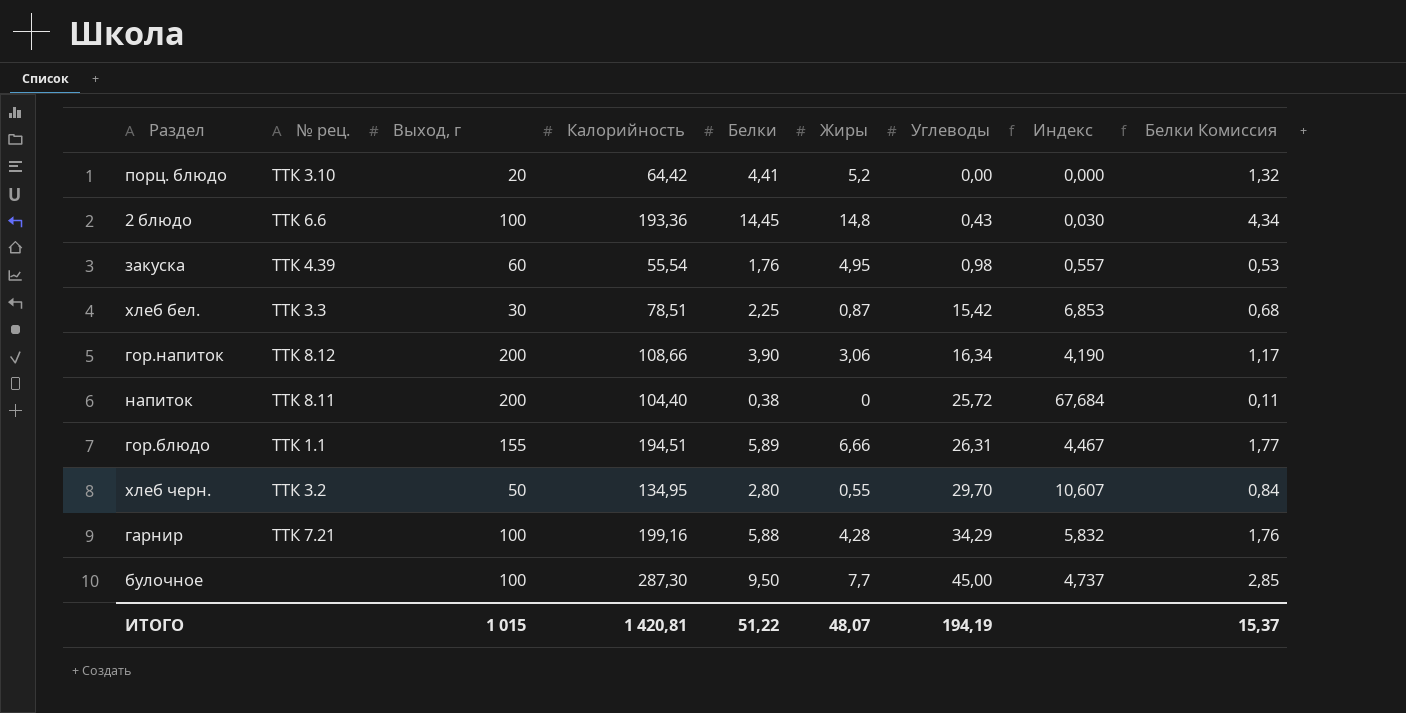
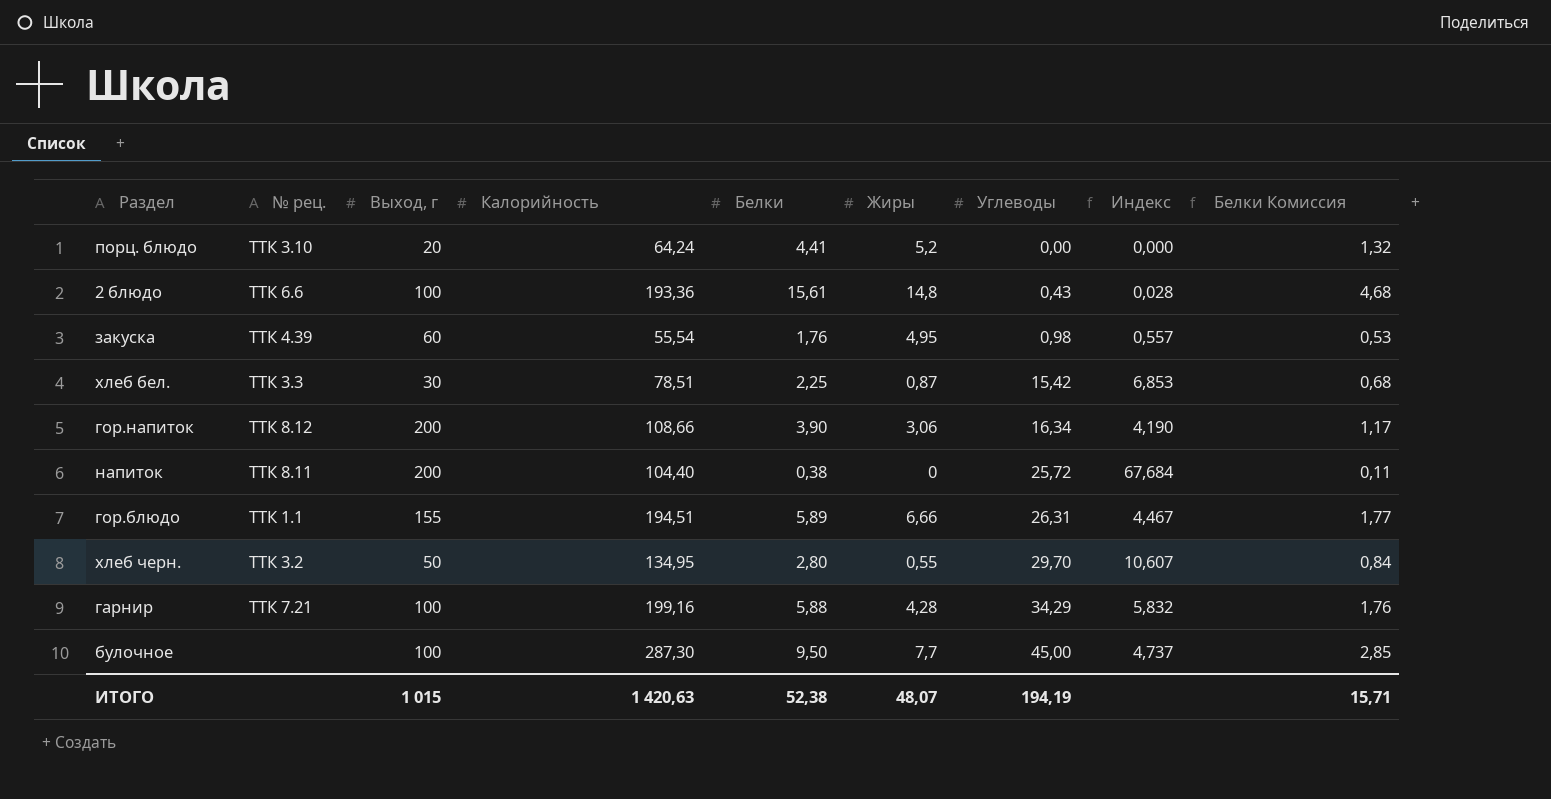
порц. блюдо | Калорийность: 64,42 -> 64,24
2 блюдо | Белки: 14,45 -> 15,61
2 блюдо | Индекс: 0,030 -> 0,028
2 блюдо | Белки Комиссия: 4,34 -> 4,68
ИТОГО | Калорийность: 1 420,81 -> 1 420,63
ИТОГО | Белки: 51,22 -> 52,38
ИТОГО | Белки Комиссия: 15,37 -> 15,71

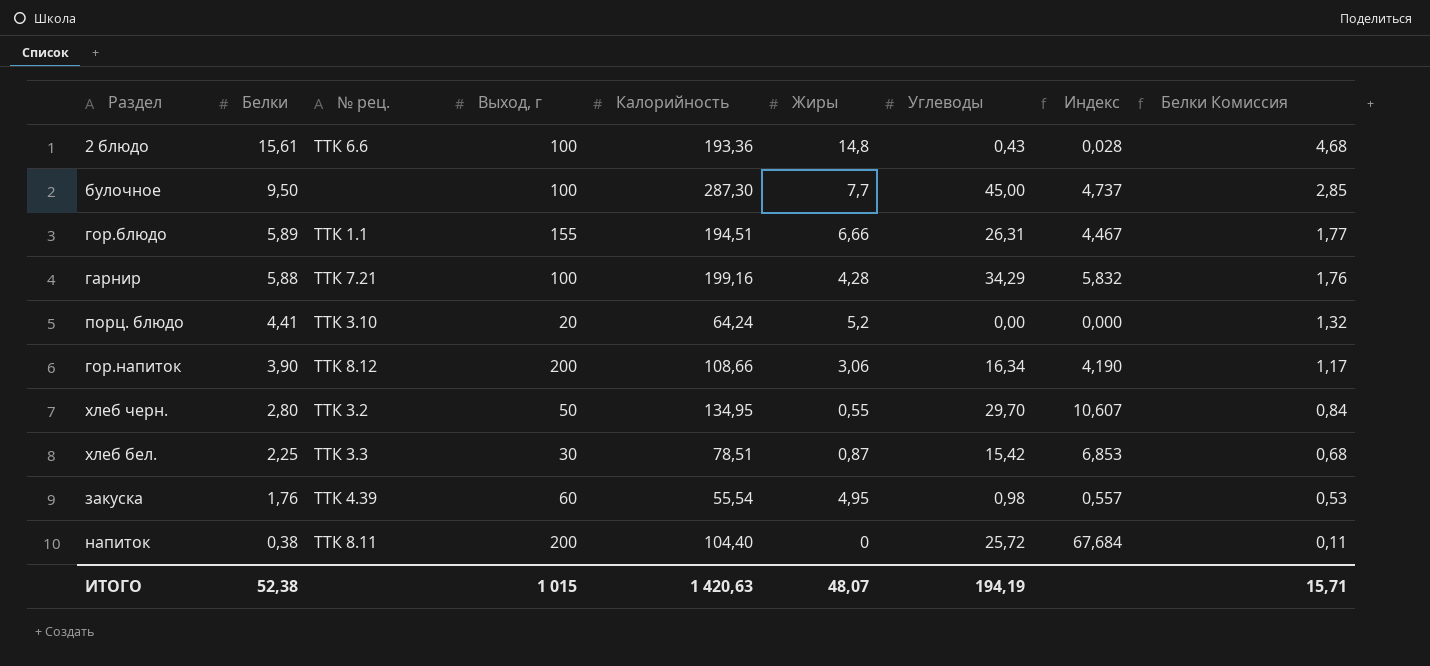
row order: Углеводы ascending -> Белки descending
column Белки | position: 5 -> 2

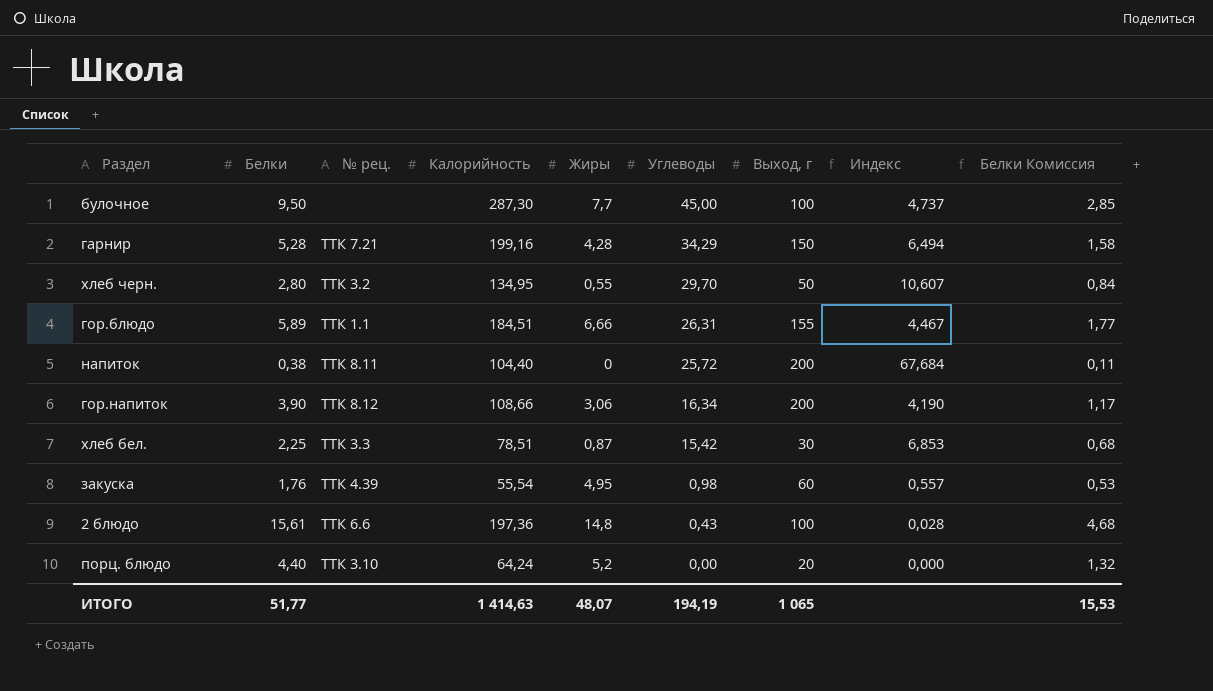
row order: Белки descending -> Углеводы descending
column Выход, г | position: 4 -> 7
гарнир | Белки: 5,88 -> 5,28
гарнир | Выход, г: 100 -> 150
гарнир | Индекс: 5,832 -> 6,494
гарнир | Белки Комиссия: 1,76 -> 1,58
гор.блюдо | Калорийность: 194,51 -> 184,51
2 блюдо | Калорийность: 193,36 -> 197,36
порц. блюдо | Белки: 4,41 -> 4,40
ИТОГО | Белки: 52,38 -> 51,77
ИТОГО | Калорийность: 1 420,63 -> 1 414,63
ИТОГО | Выход, г: 1 015 -> 1 065
ИТОГО | Белки Комиссия: 15,71 -> 15,53

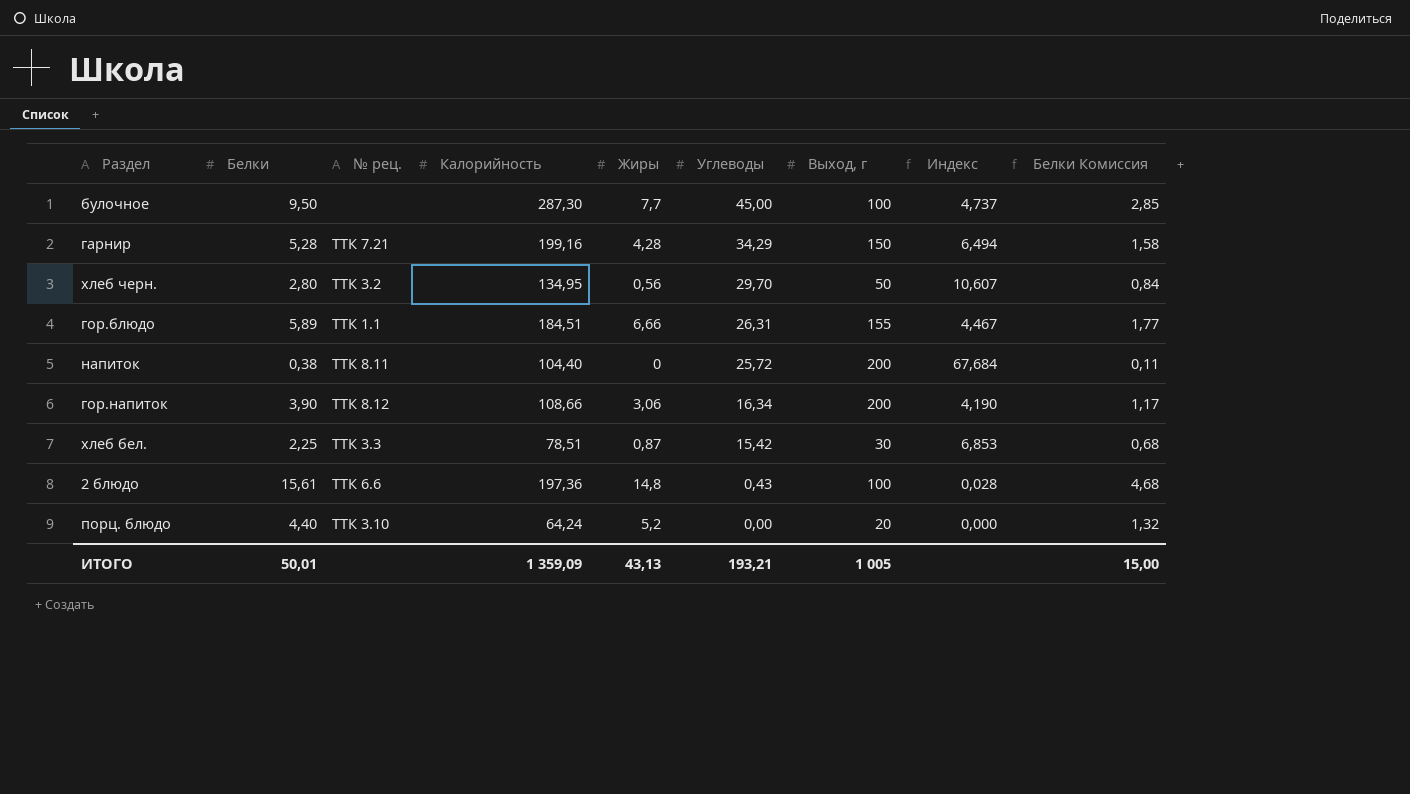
row закуска: 1,76 | ТТК 4.39 | 55,54 | 4,95 | 0,98 | 60 | 0,557 | 0,53 -> none
хлеб черн. | Жиры: 0,55 -> 0,56
ИТОГО | Белки: 51,77 -> 50,01
ИТОГО | Калорийность: 1 414,63 -> 1 359,09
ИТОГО | Жиры: 48,07 -> 43,13
ИТОГО | Углеводы: 194,19 -> 193,21
ИТОГО | Выход, г: 1 065 -> 1 005
ИТОГО | Белки Комиссия: 15,53 -> 15,00

